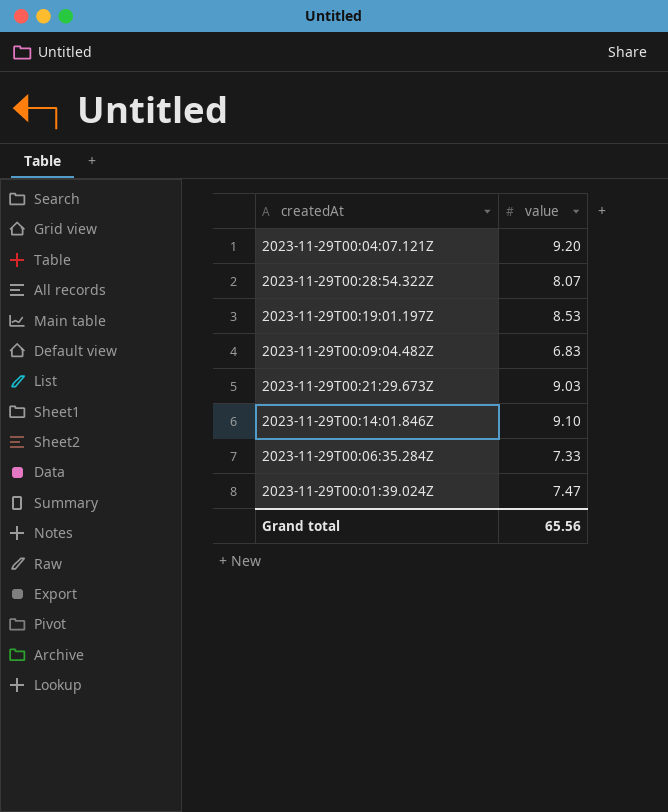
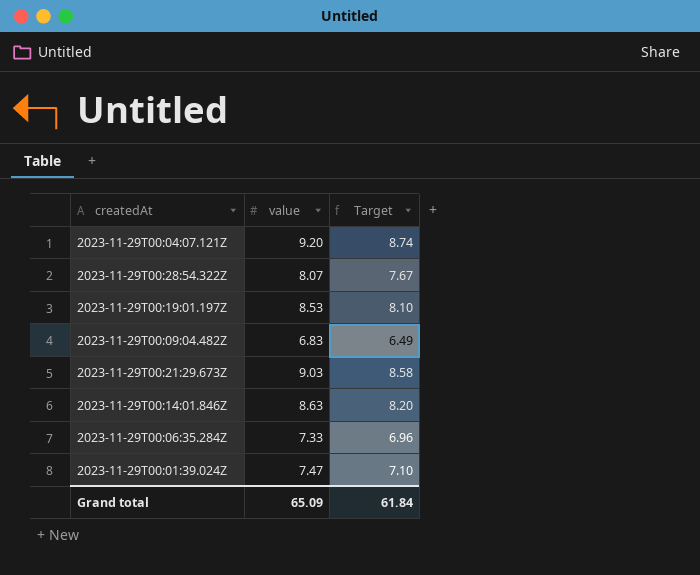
column Target | formula: none -> [value] * 0.95
2023-11-29T00:14:01.846Z | value: 9.10 -> 8.63
Grand total | value: 65.56 -> 65.09

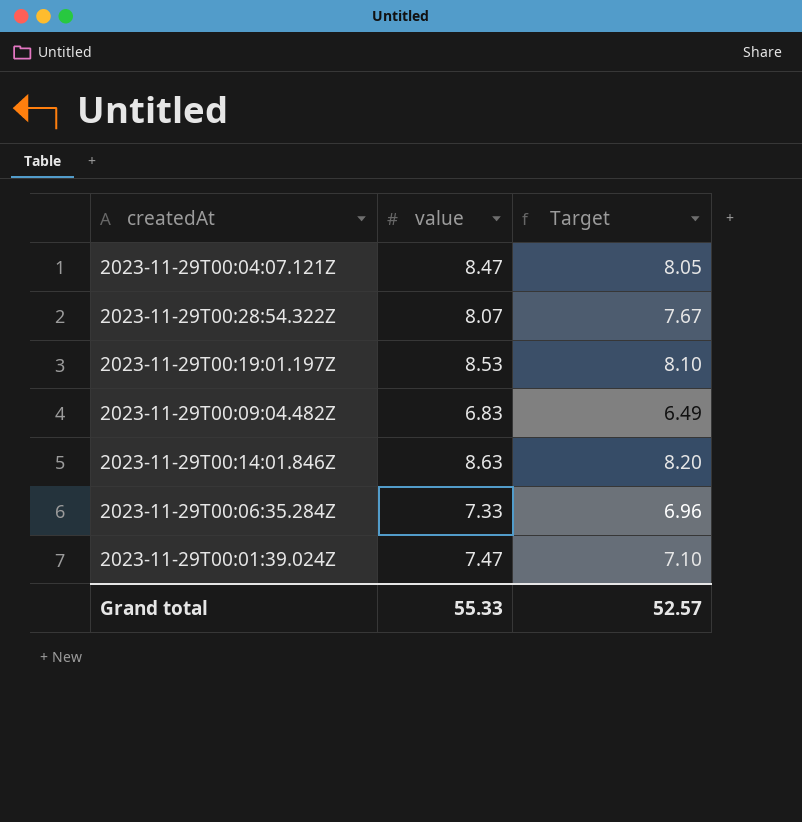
row 2023-11-29T00:21:29.673Z: 9.03 | 8.58 -> none
2023-11-29T00:04:07.121Z | value: 9.20 -> 8.47
2023-11-29T00:04:07.121Z | Target: 8.74 -> 8.05
Grand total | value: 65.09 -> 55.33
Grand total | Target: 61.84 -> 52.57

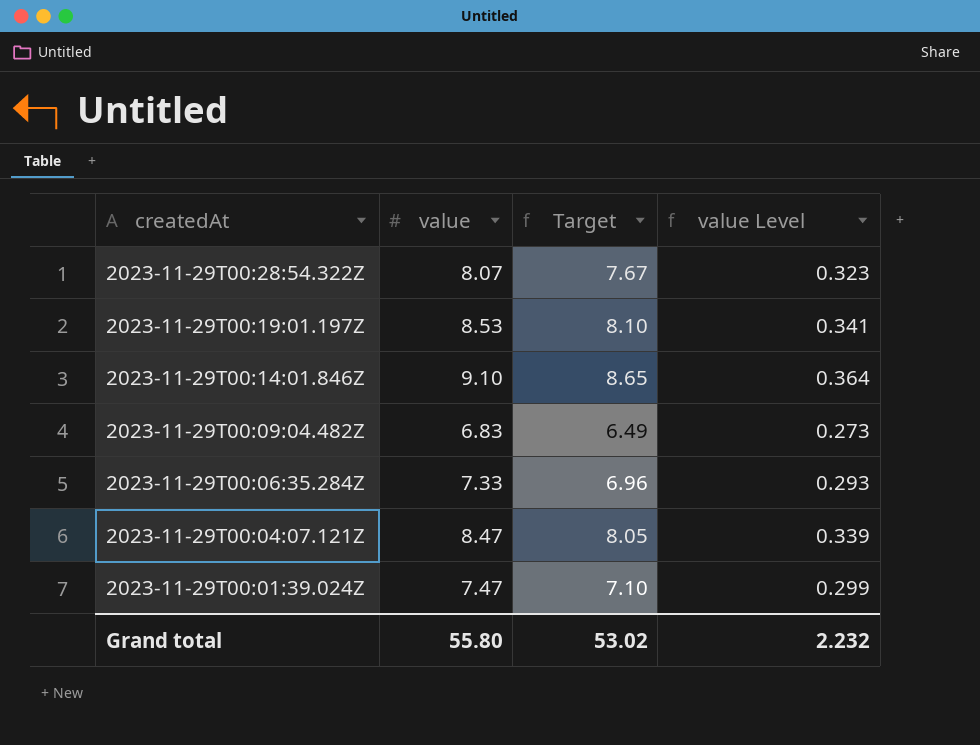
row order: none -> createdAt descending
column value Level | formula: none -> [value] * 0.04
2023-11-29T00:14:01.846Z | value: 8.63 -> 9.10
2023-11-29T00:14:01.846Z | Target: 8.20 -> 8.65
Grand total | value: 55.33 -> 55.80
Grand total | Target: 52.57 -> 53.02

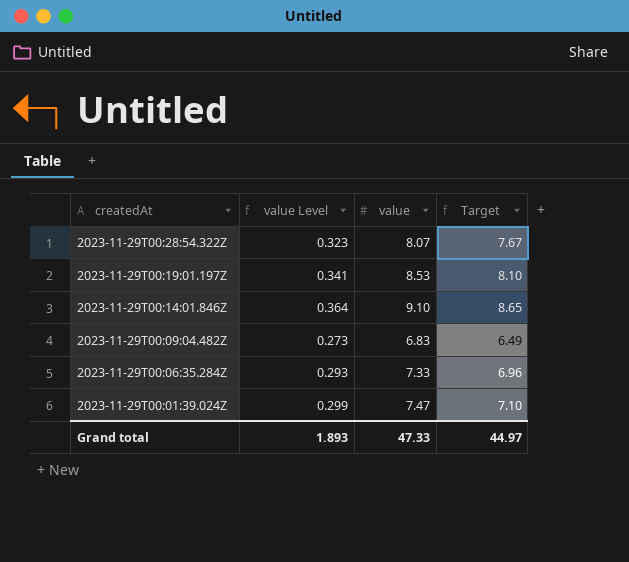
column value Level | position: 4 -> 2
row 2023-11-29T00:04:07.121Z: 8.47 | 8.05 | 0.339 -> none
Grand total | value Level: 2.232 -> 1.893
Grand total | value: 55.80 -> 47.33
Grand total | Target: 53.02 -> 44.97

